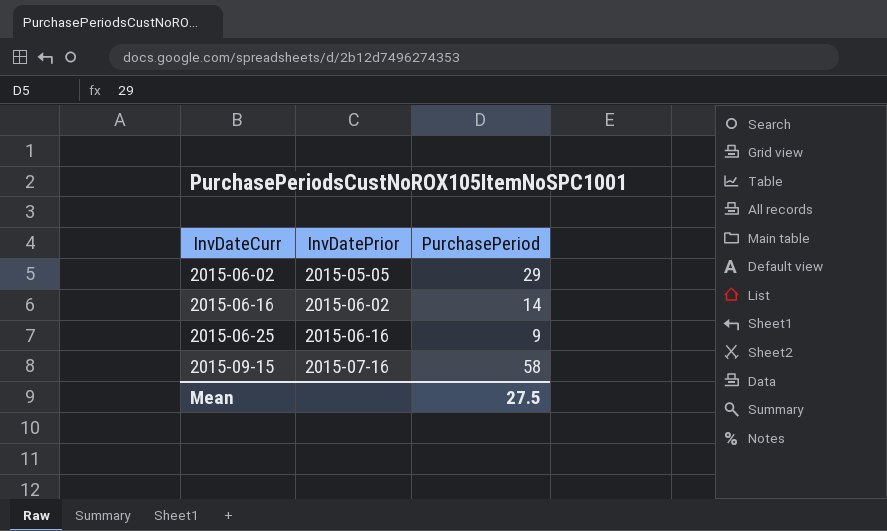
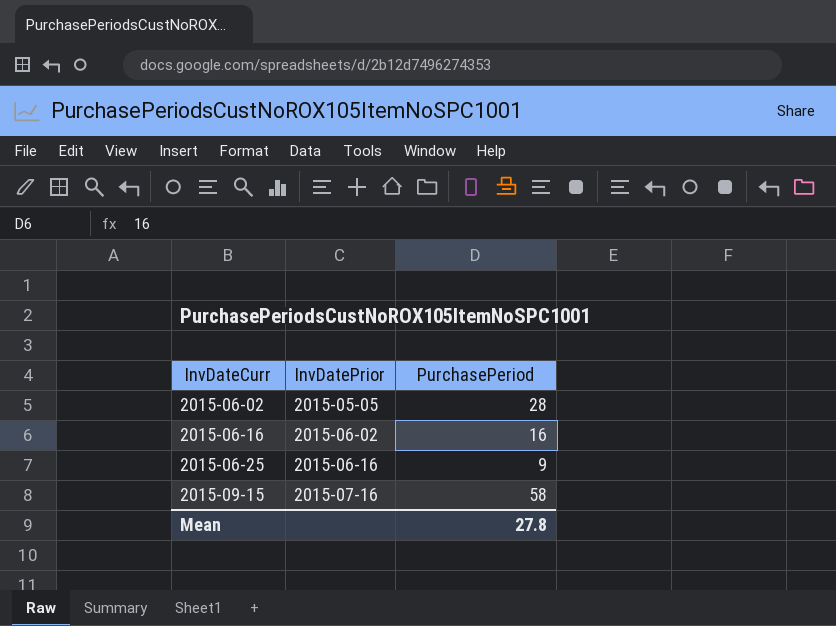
2015-06-02 | PurchasePeriod: 29 -> 28
2015-06-16 | PurchasePeriod: 14 -> 16
Mean | PurchasePeriod: 27.5 -> 27.8

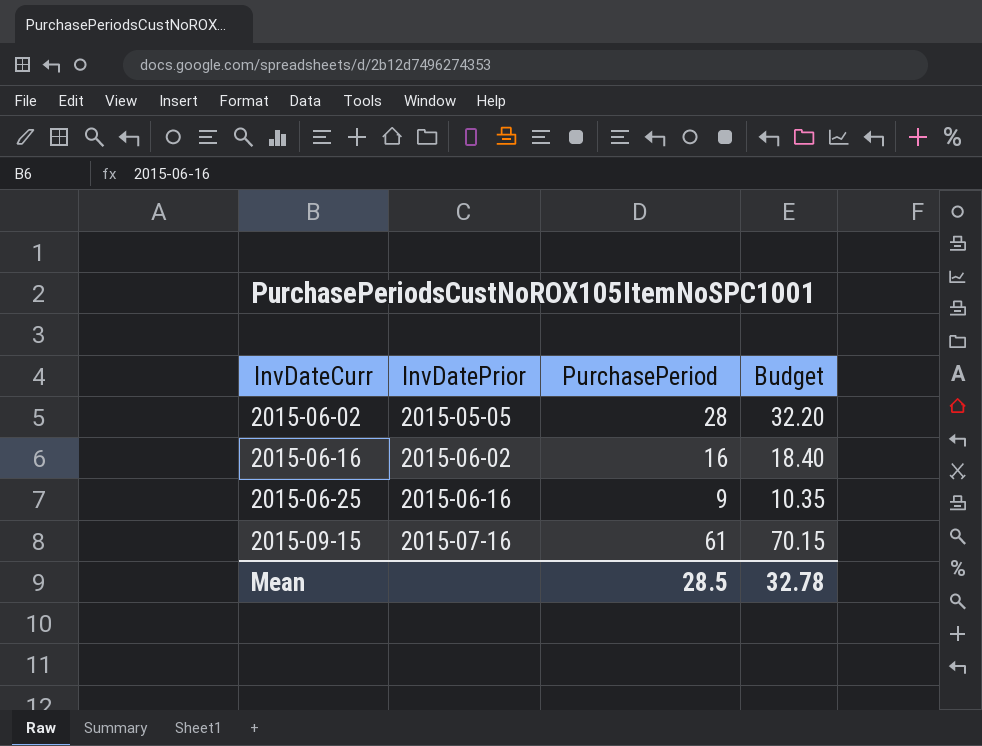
column Budget | formula: none -> [PurchasePeriod] * 1.15
2015-09-15 | PurchasePeriod: 58 -> 61
Mean | PurchasePeriod: 27.8 -> 28.5

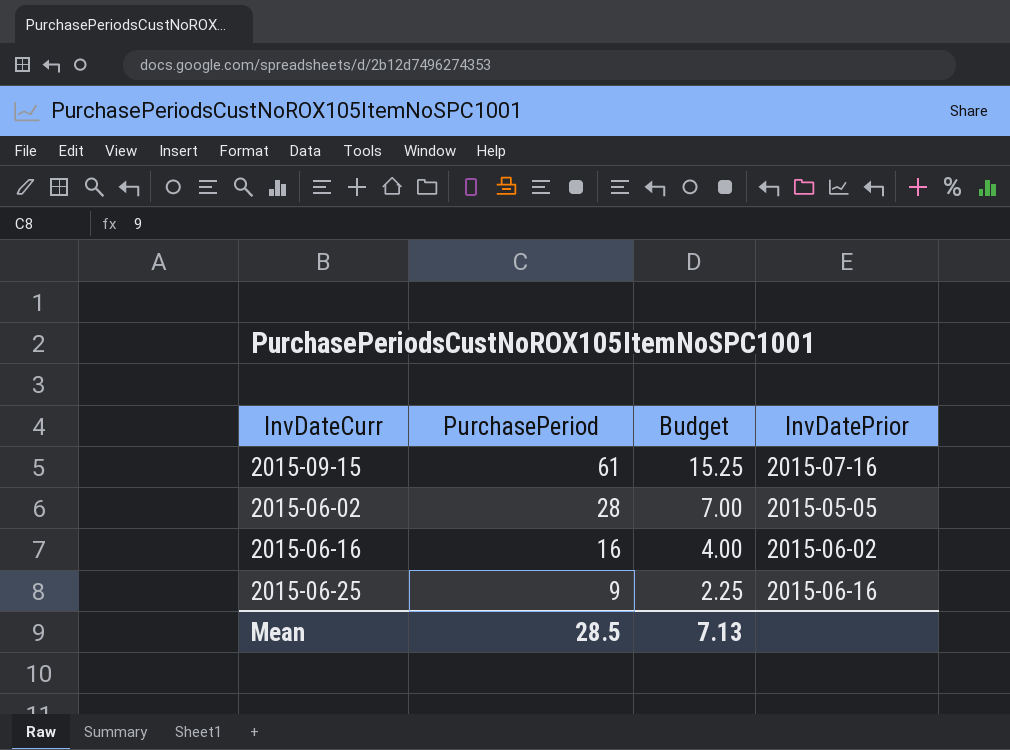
row order: InvDateCurr ascending -> PurchasePeriod descending
column Budget | formula: [PurchasePeriod] * 1.15 -> [PurchasePeriod] * 0.25
column InvDatePrior | position: 2 -> 4
Mean | Budget: 32.78 -> 7.13

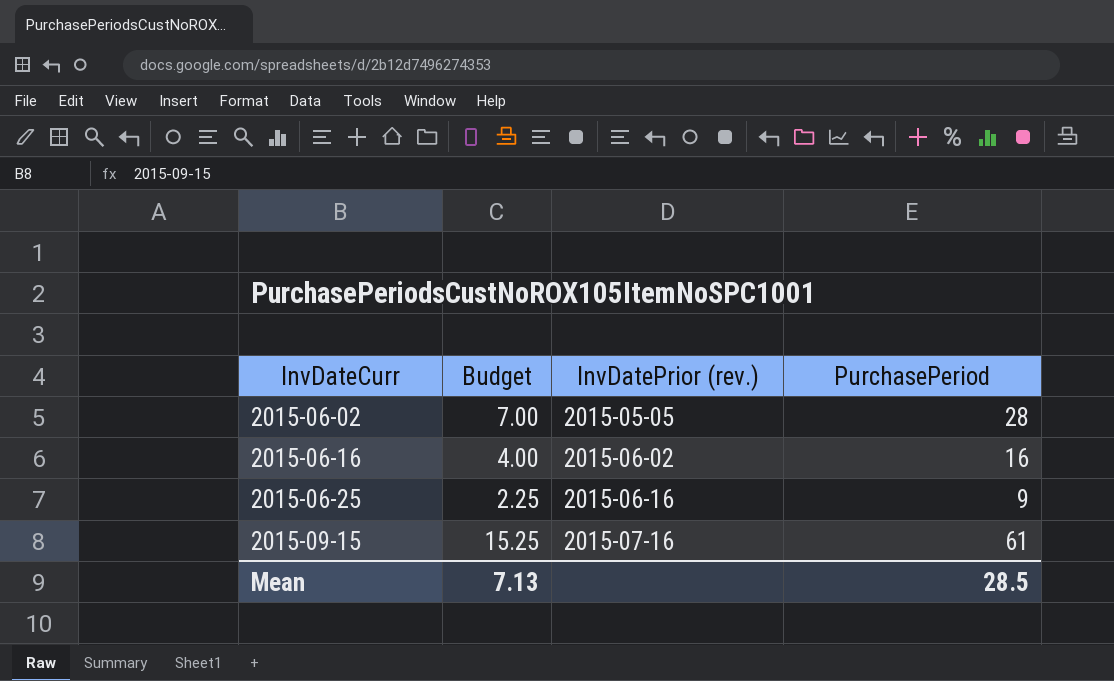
row order: PurchasePeriod descending -> InvDateCurr ascending
column name: InvDatePrior -> InvDatePrior (rev.)
column PurchasePeriod | position: 2 -> 4

